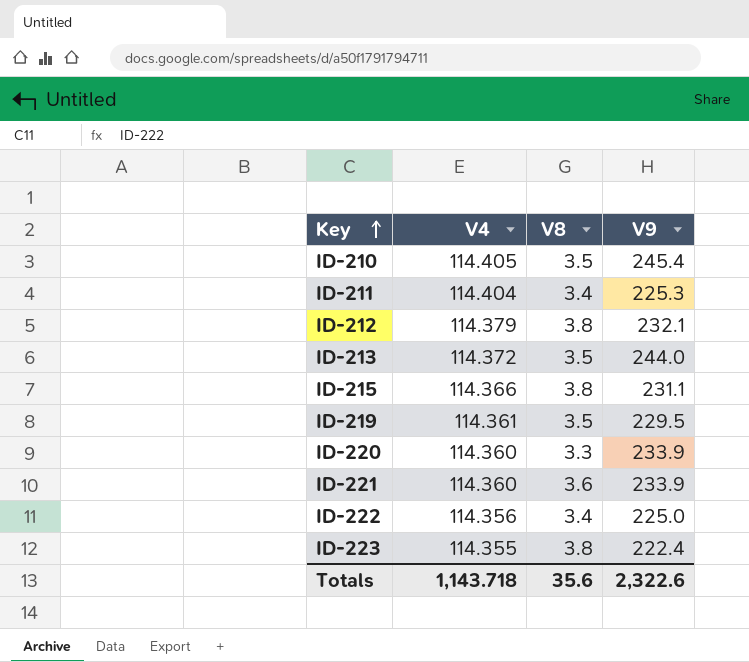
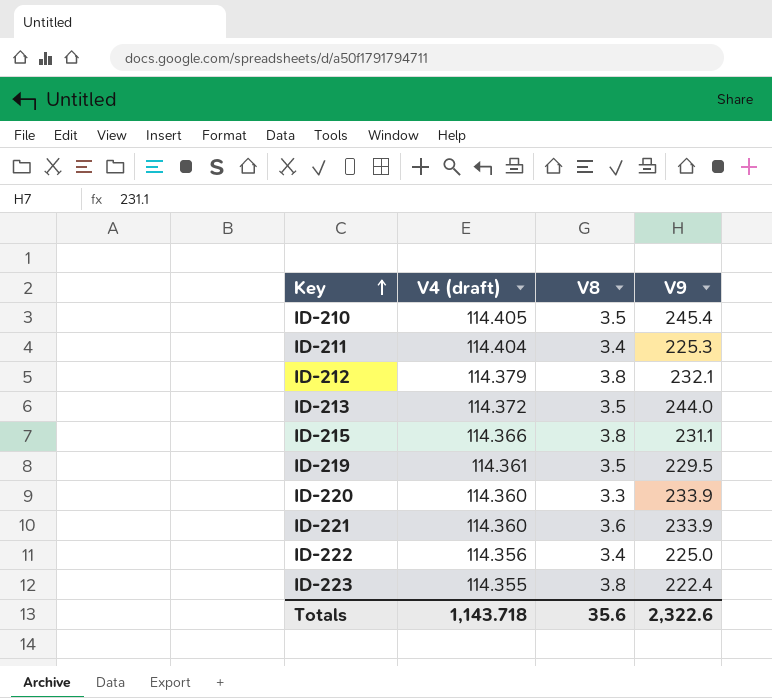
column name: V4 -> V4 (draft)

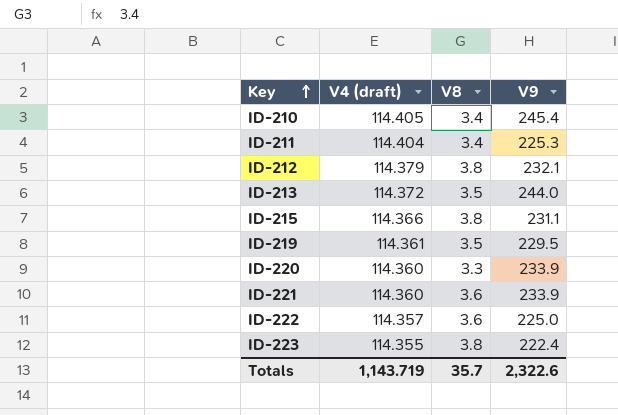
ID-210 | V8: 3.5 -> 3.4
ID-222 | V4 (draft): 114.356 -> 114.357
ID-222 | V8: 3.4 -> 3.6
Totals | V4 (draft): 1,143.718 -> 1,143.719
Totals | V8: 35.6 -> 35.7

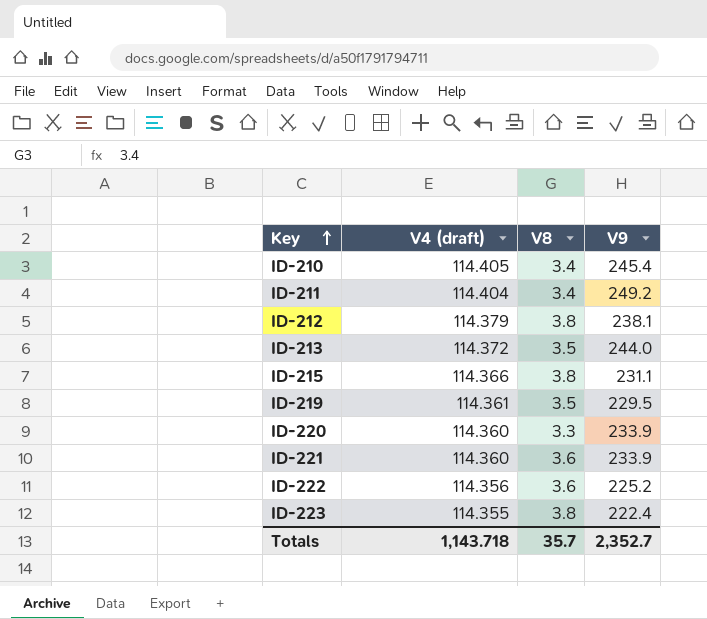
ID-211 | V9: 225.3 -> 249.2
ID-212 | V9: 232.1 -> 238.1
ID-222 | V4 (draft): 114.357 -> 114.356
ID-222 | V9: 225.0 -> 225.2
Totals | V4 (draft): 1,143.719 -> 1,143.718
Totals | V9: 2,322.6 -> 2,352.7

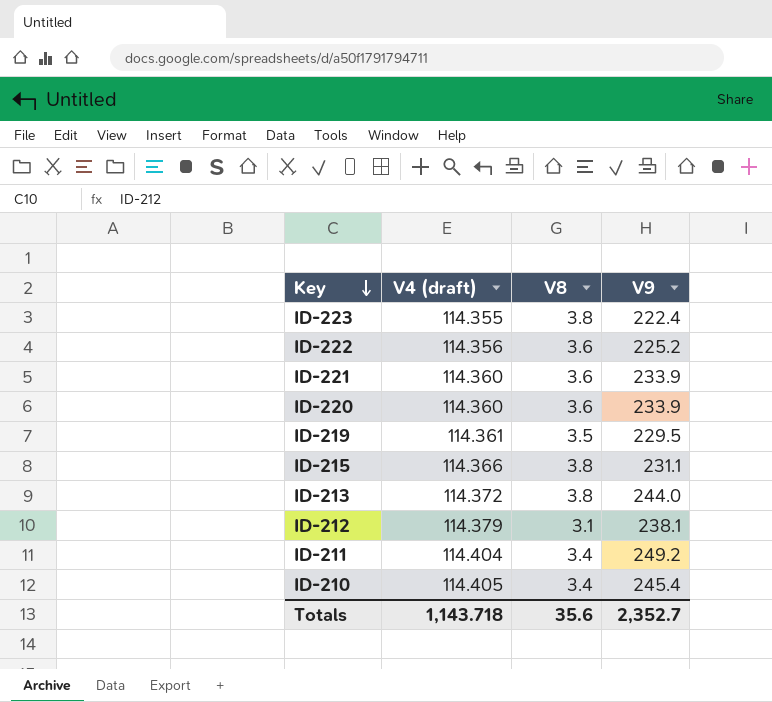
row order: Key ascending -> Key descending
ID-220 | V8: 3.3 -> 3.6
ID-213 | V8: 3.5 -> 3.8
ID-212 | V8: 3.8 -> 3.1
Totals | V8: 35.7 -> 35.6

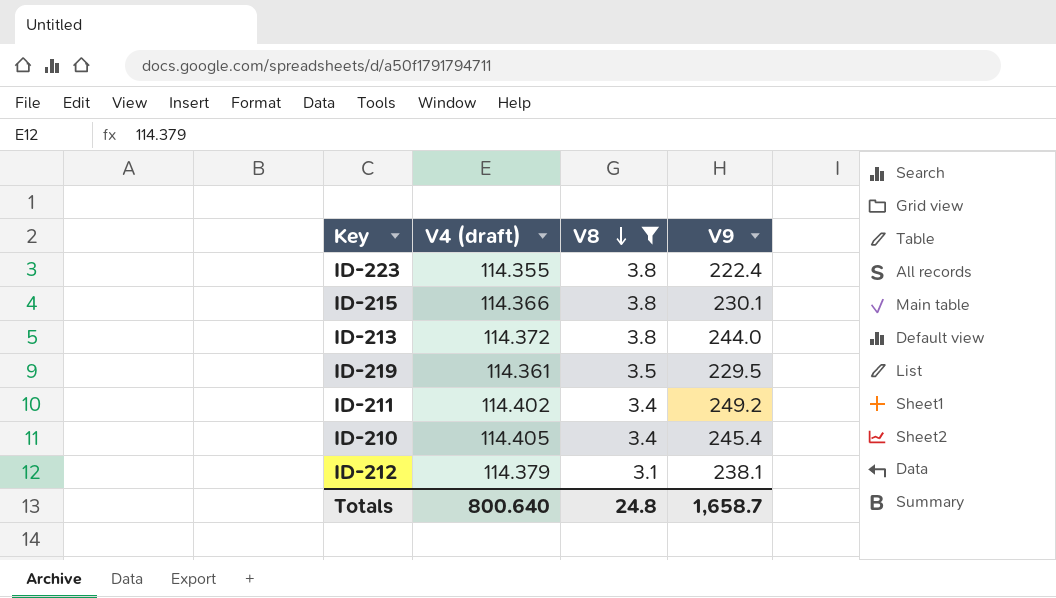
filter: none -> V8 != 3.6
row order: Key descending -> V8 descending
ID-215 | V9: 231.1 -> 230.1
ID-211 | V4 (draft): 114.404 -> 114.402
Totals | V4 (draft): 1,143.718 -> 800.640
Totals | V8: 35.6 -> 24.8
Totals | V9: 2,352.7 -> 1,658.7

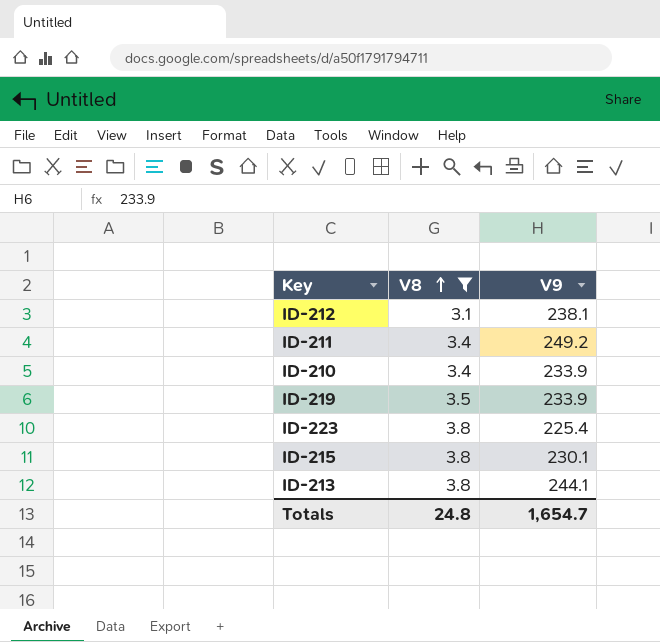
row order: V8 descending -> V8 ascending
column V4 (draft) | position: 2 -> none
ID-210 | V9: 245.4 -> 233.9
ID-219 | V9: 229.5 -> 233.9
ID-223 | V9: 222.4 -> 225.4
ID-213 | V9: 244.0 -> 244.1
Totals | V9: 1,658.7 -> 1,654.7

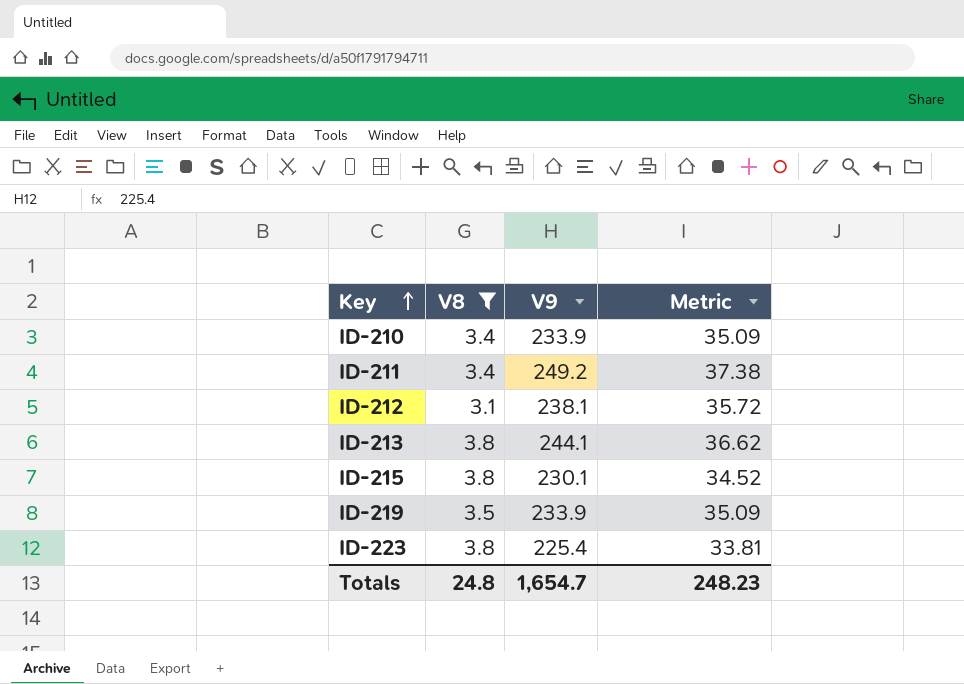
row order: V8 ascending -> Key ascending
column Metric | formula: none -> [V9] * 0.15

